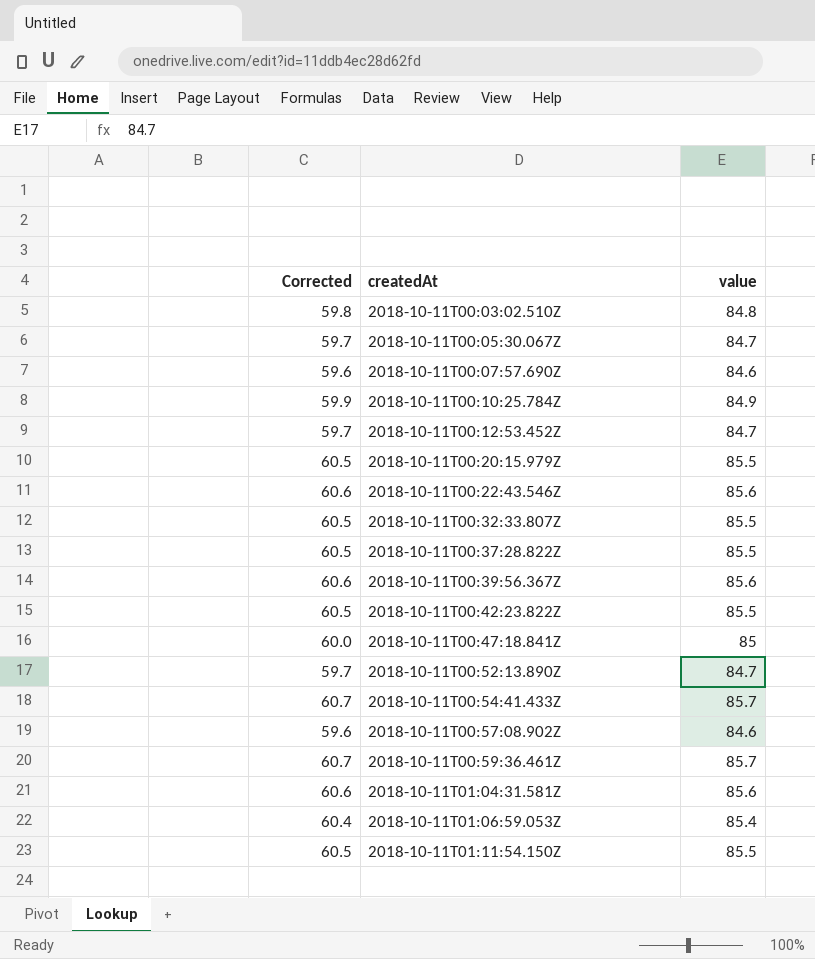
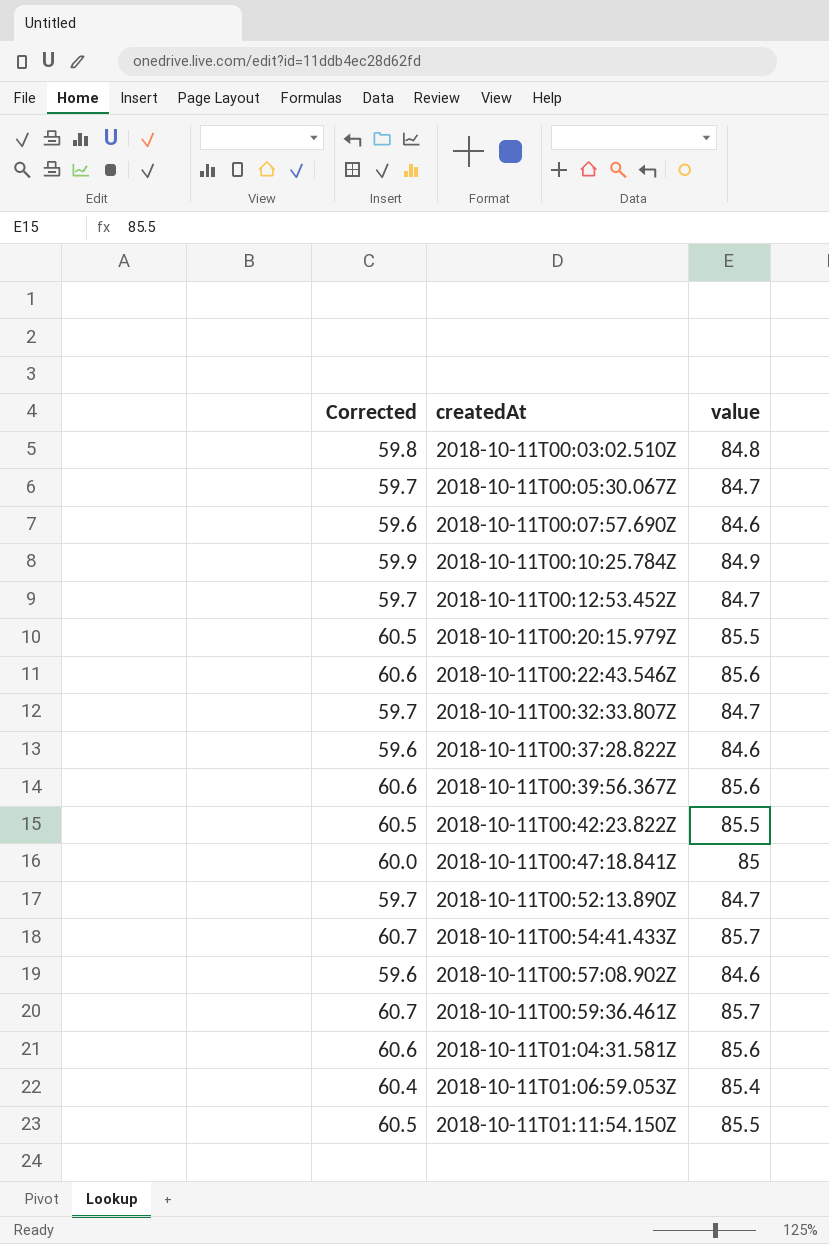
2018-10-11T00:32:33.807Z | Corrected: 60.5 -> 59.7
2018-10-11T00:32:33.807Z | value: 85.5 -> 84.7
2018-10-11T00:37:28.822Z | Corrected: 60.5 -> 59.6
2018-10-11T00:37:28.822Z | value: 85.5 -> 84.6

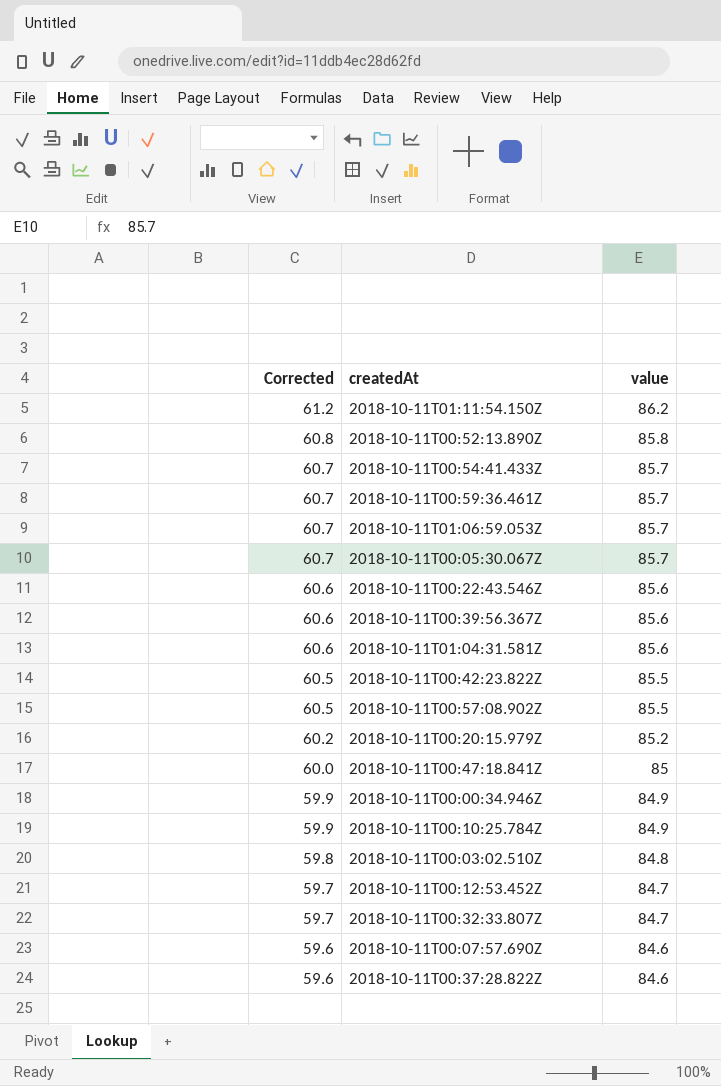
row order: createdAt ascending -> Corrected descending
2018-10-11T01:11:54.150Z | Corrected: 60.5 -> 61.2
2018-10-11T01:11:54.150Z | value: 85.5 -> 86.2
2018-10-11T00:52:13.890Z | Corrected: 59.7 -> 60.8
2018-10-11T00:52:13.890Z | value: 84.7 -> 85.8
2018-10-11T01:06:59.053Z | Corrected: 60.4 -> 60.7
2018-10-11T01:06:59.053Z | value: 85.4 -> 85.7
2018-10-11T00:05:30.067Z | Corrected: 59.7 -> 60.7
2018-10-11T00:05:30.067Z | value: 84.7 -> 85.7
2018-10-11T00:57:08.902Z | Corrected: 59.6 -> 60.5
2018-10-11T00:57:08.902Z | value: 84.6 -> 85.5
2018-10-11T00:20:15.979Z | Corrected: 60.5 -> 60.2
2018-10-11T00:20:15.979Z | value: 85.5 -> 85.2
row 2018-10-11T00:00:34.946Z: none -> 59.9 | 84.9

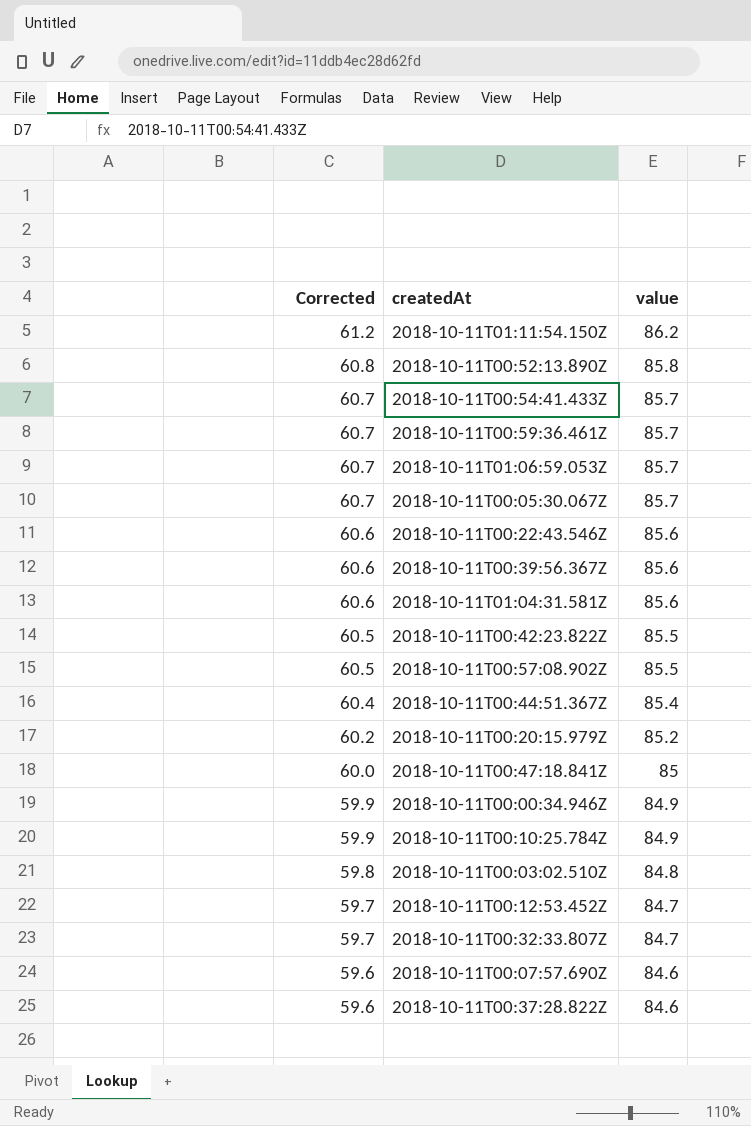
row 2018-10-11T00:44:51.367Z: none -> 60.4 | 85.4

